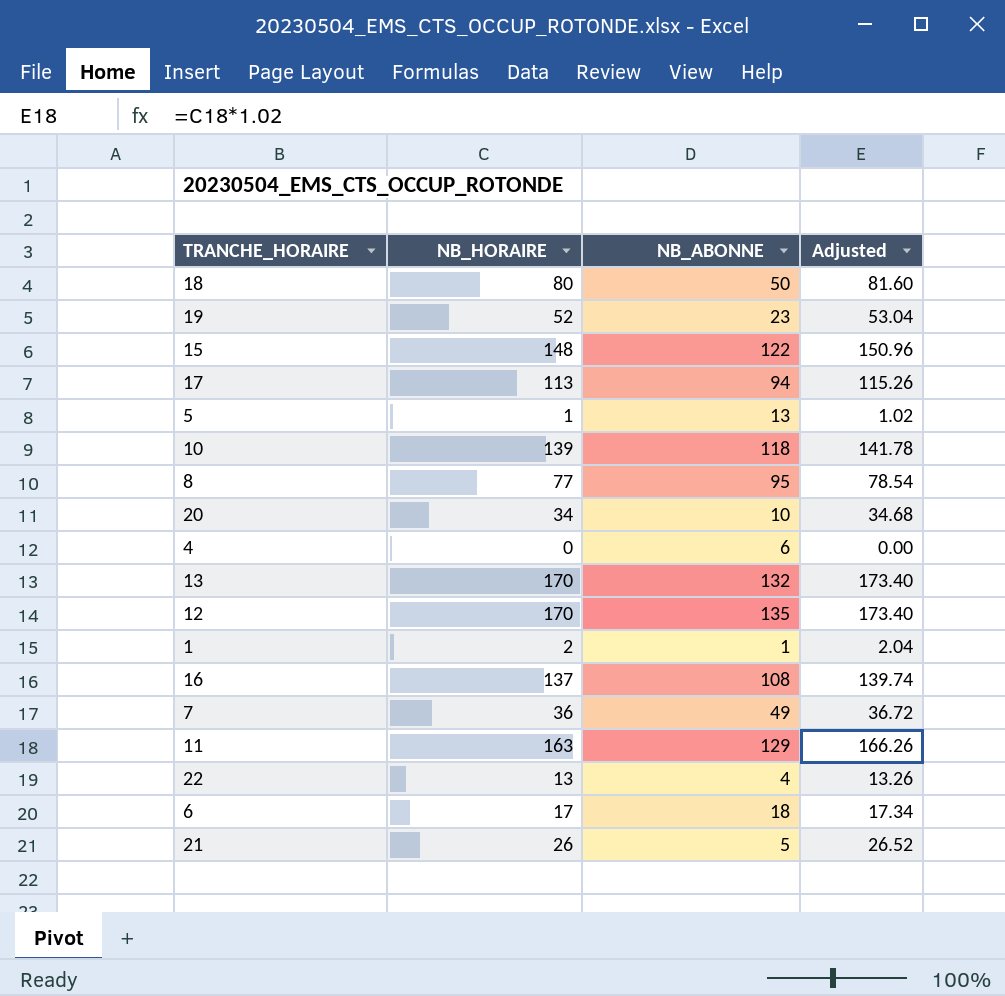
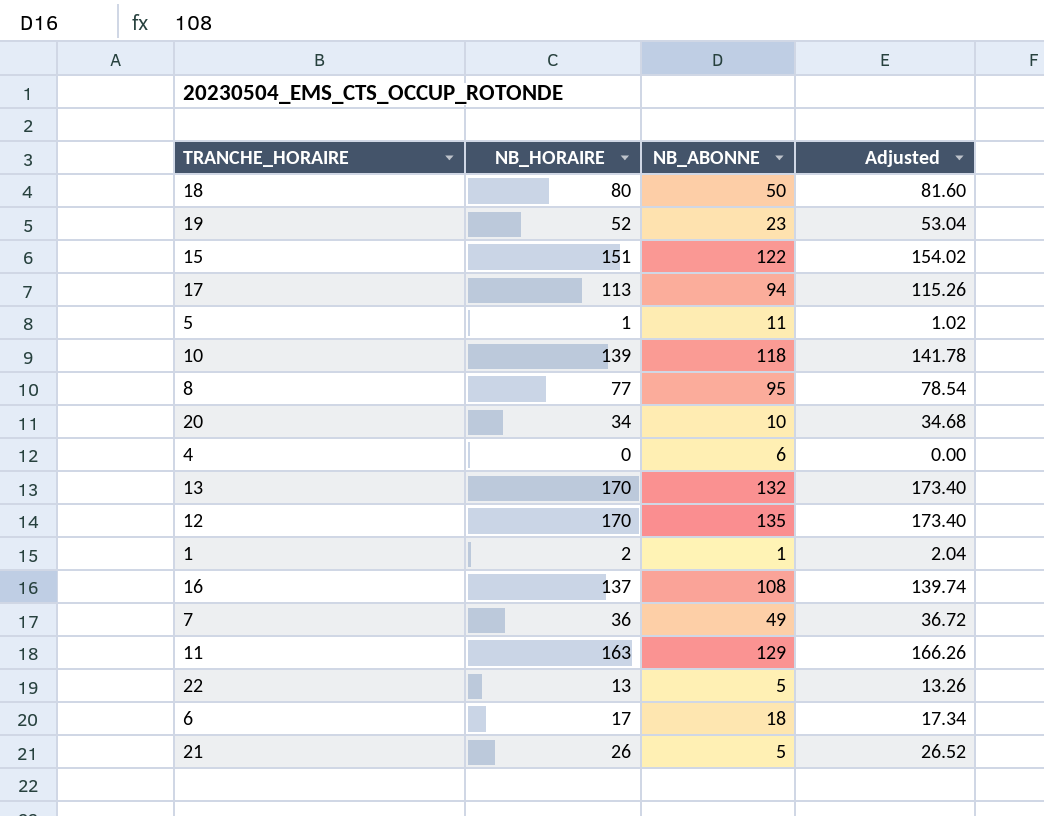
15 | NB_HORAIRE: 148 -> 151
15 | Adjusted: 150.96 -> 154.02
5 | NB_ABONNE: 13 -> 11
22 | NB_ABONNE: 4 -> 5

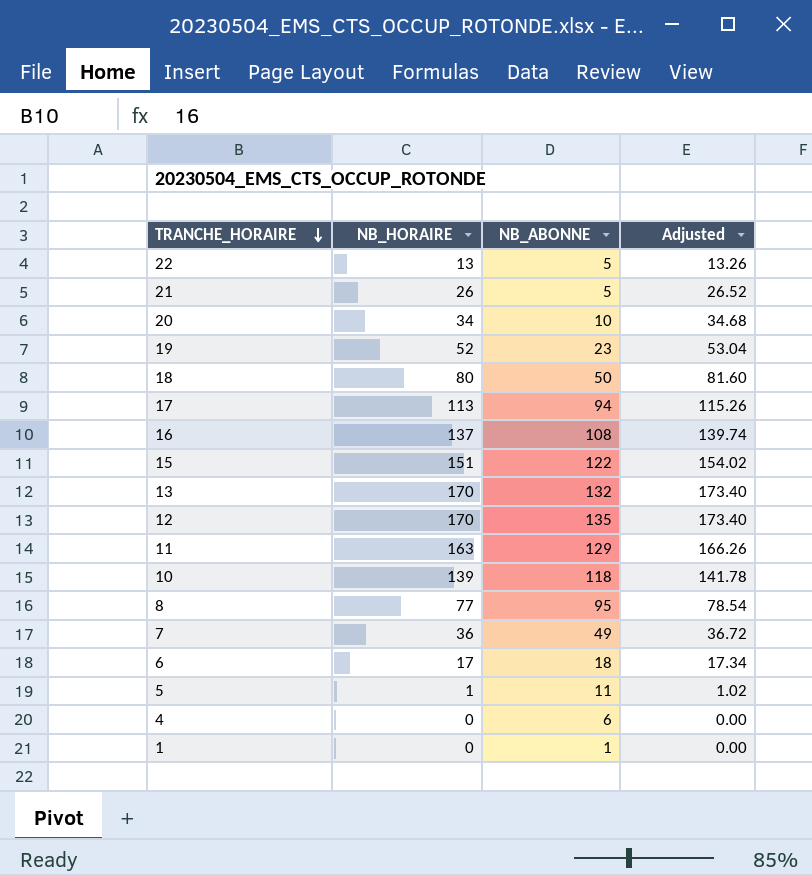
row order: none -> TRANCHE_HORAIRE descending
1 | NB_HORAIRE: 2 -> 0
1 | Adjusted: 2.04 -> 0.00

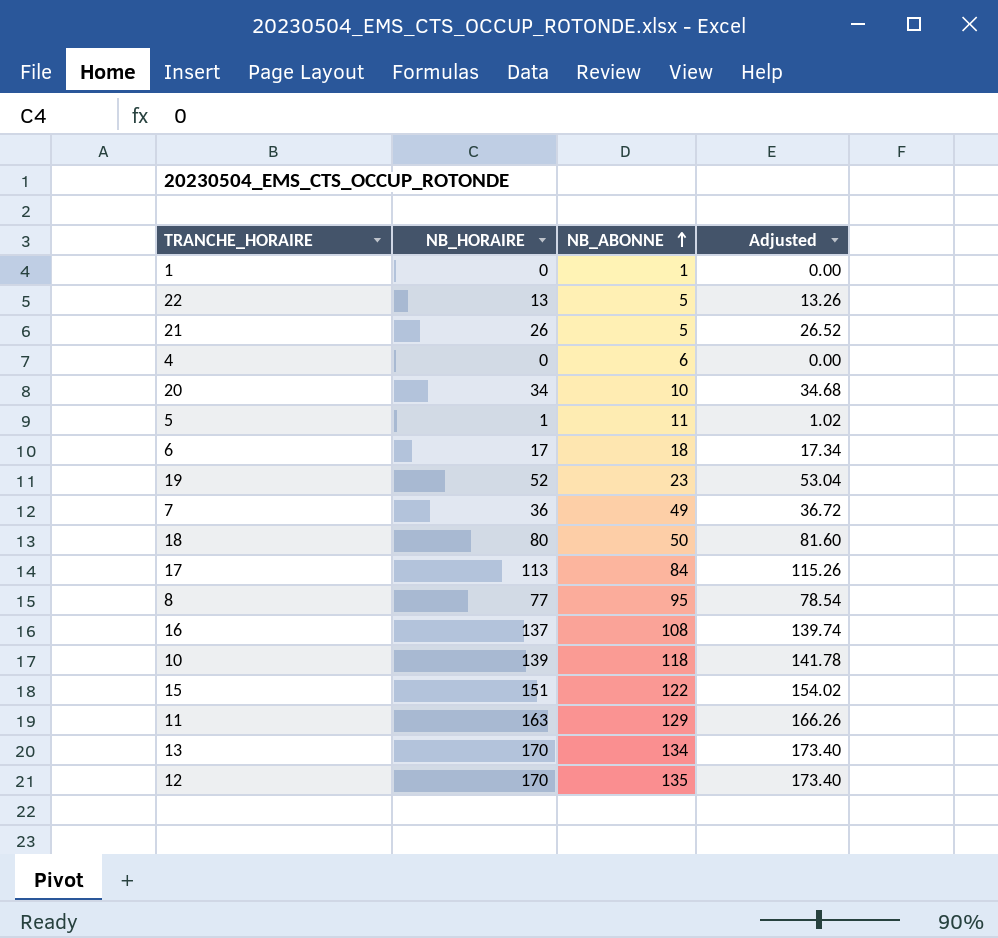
row order: TRANCHE_HORAIRE descending -> NB_ABONNE ascending
17 | NB_ABONNE: 94 -> 84
13 | NB_ABONNE: 132 -> 134

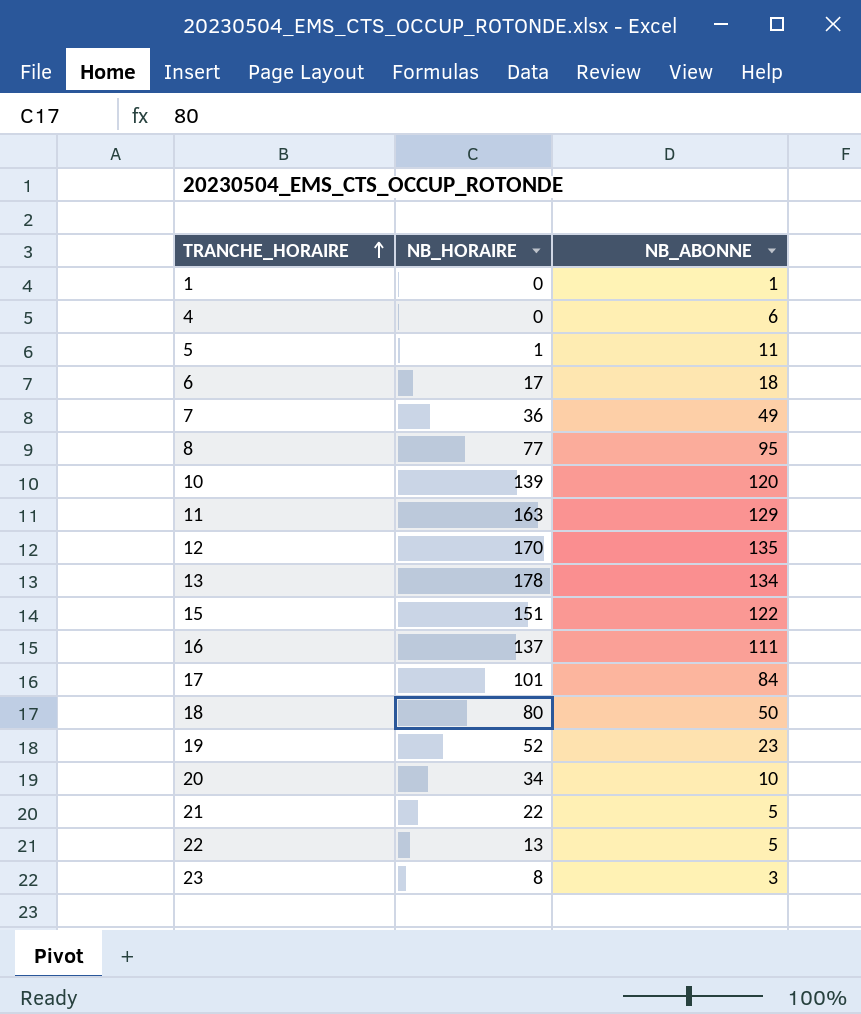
row order: NB_ABONNE ascending -> TRANCHE_HORAIRE ascending
column Adjusted | formula: [NB_HORAIRE] * 1.02 -> none
10 | NB_ABONNE: 118 -> 120
13 | NB_HORAIRE: 170 -> 178
16 | NB_ABONNE: 108 -> 111
17 | NB_HORAIRE: 113 -> 101
21 | NB_HORAIRE: 26 -> 22
row 23: none -> 8 | 3

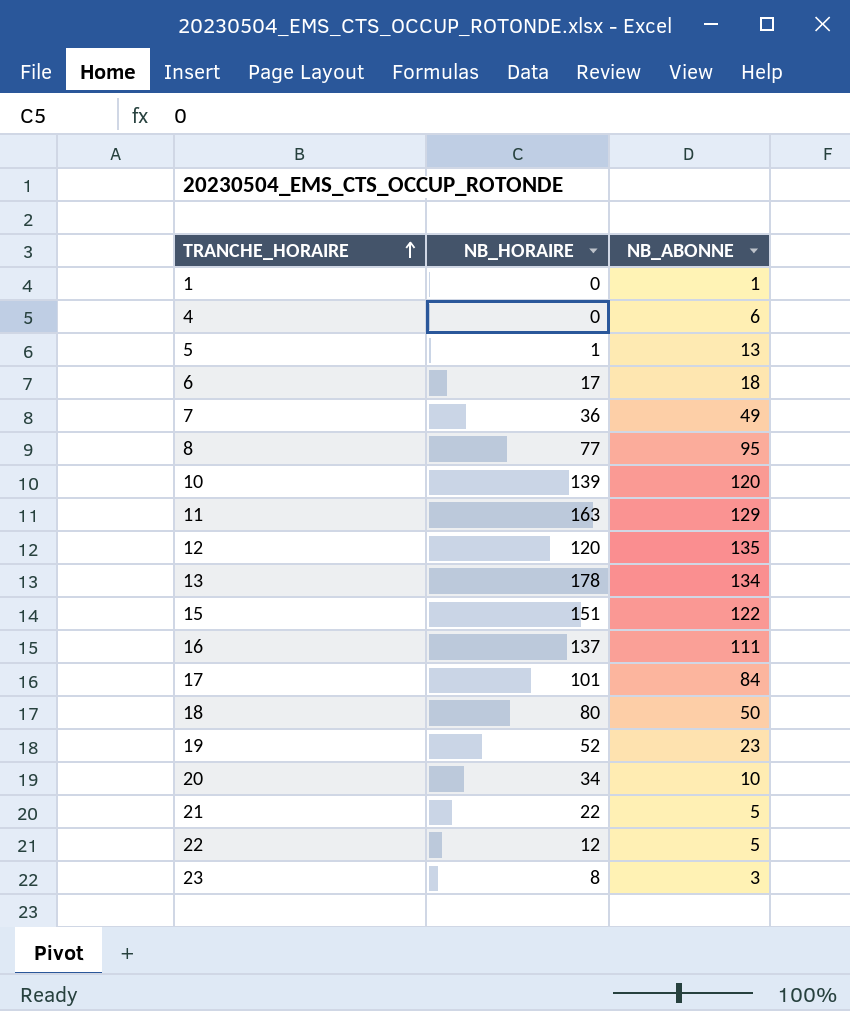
5 | NB_ABONNE: 11 -> 13
12 | NB_HORAIRE: 170 -> 120
22 | NB_HORAIRE: 13 -> 12

